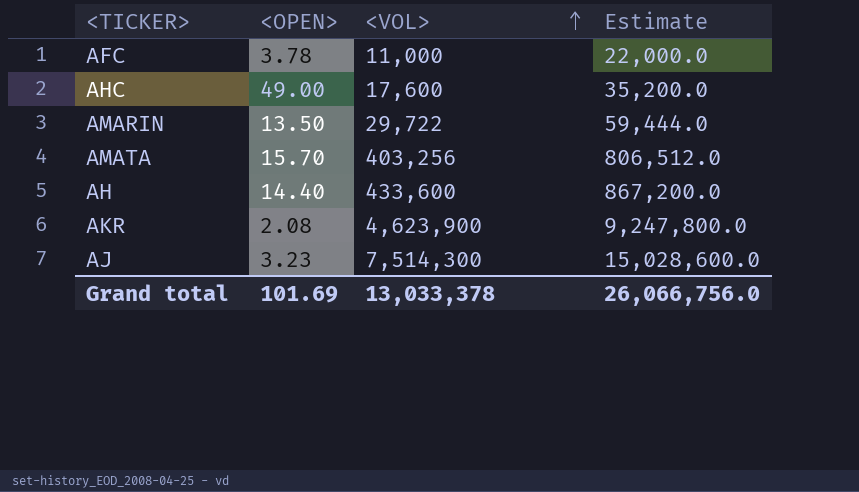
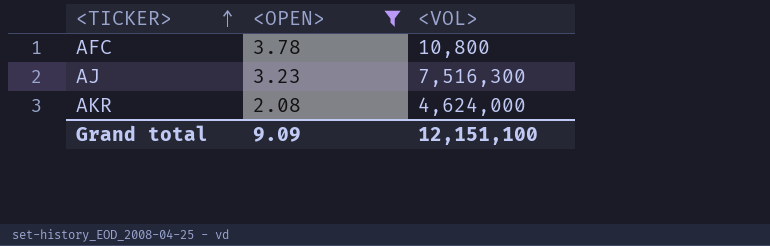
filter: none -> <OPEN> <= 3.78
row order: <VOL> ascending -> <TICKER> ascending
column Estimate | formula: [<VOL>] * 2 -> none
AFC | <VOL>: 11,000 -> 10,800
AJ | <VOL>: 7,514,300 -> 7,516,300
AKR | <VOL>: 4,623,900 -> 4,624,000
Grand total | <OPEN>: 101.69 -> 9.09
Grand total | <VOL>: 13,033,378 -> 12,151,100

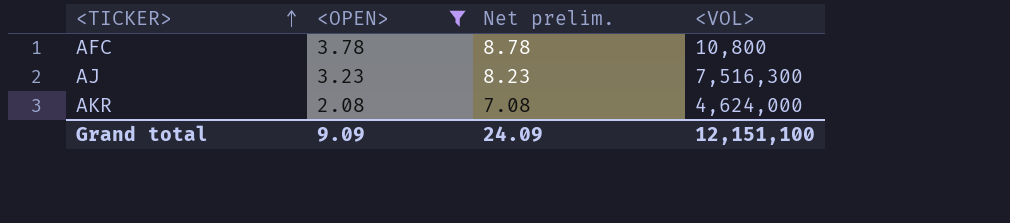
column Net prelim. | formula: none -> [<OPEN>] + 5

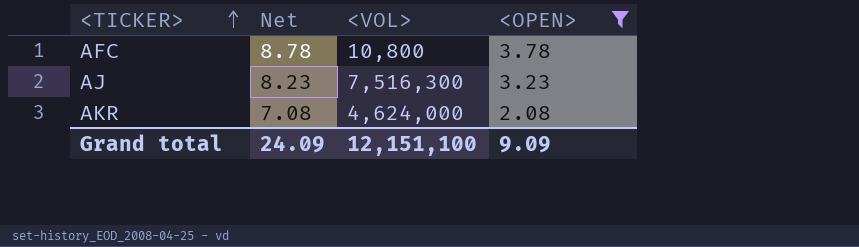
column name: Net prelim. -> Net
column <OPEN> | position: 2 -> 4

